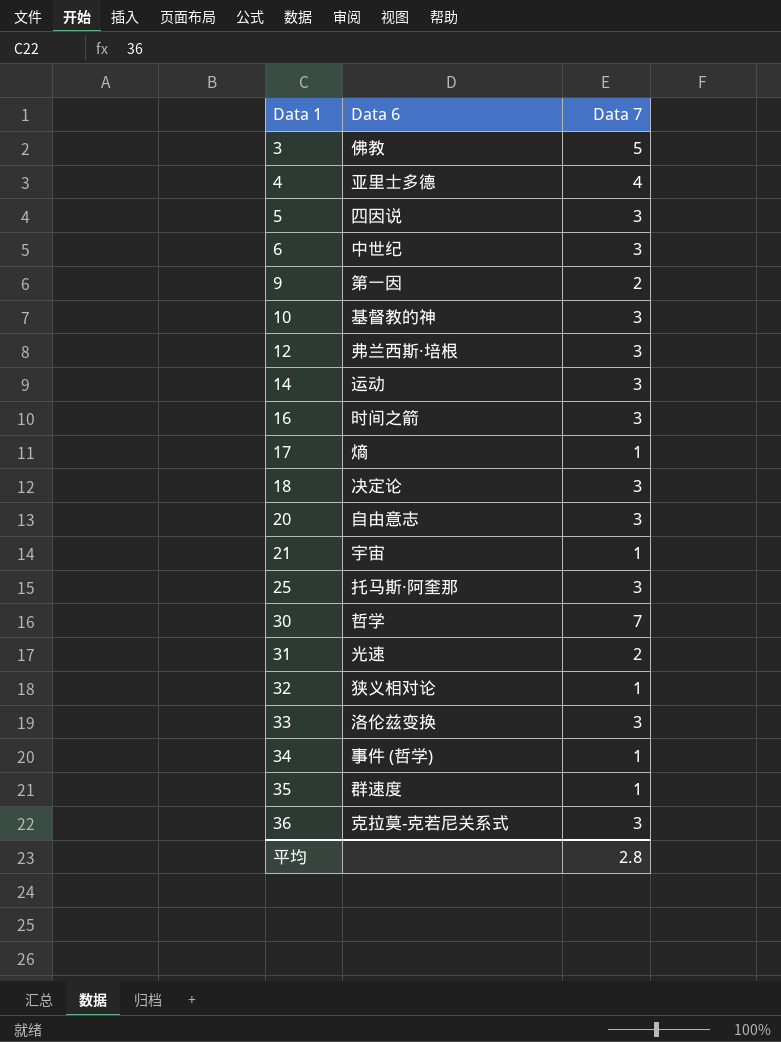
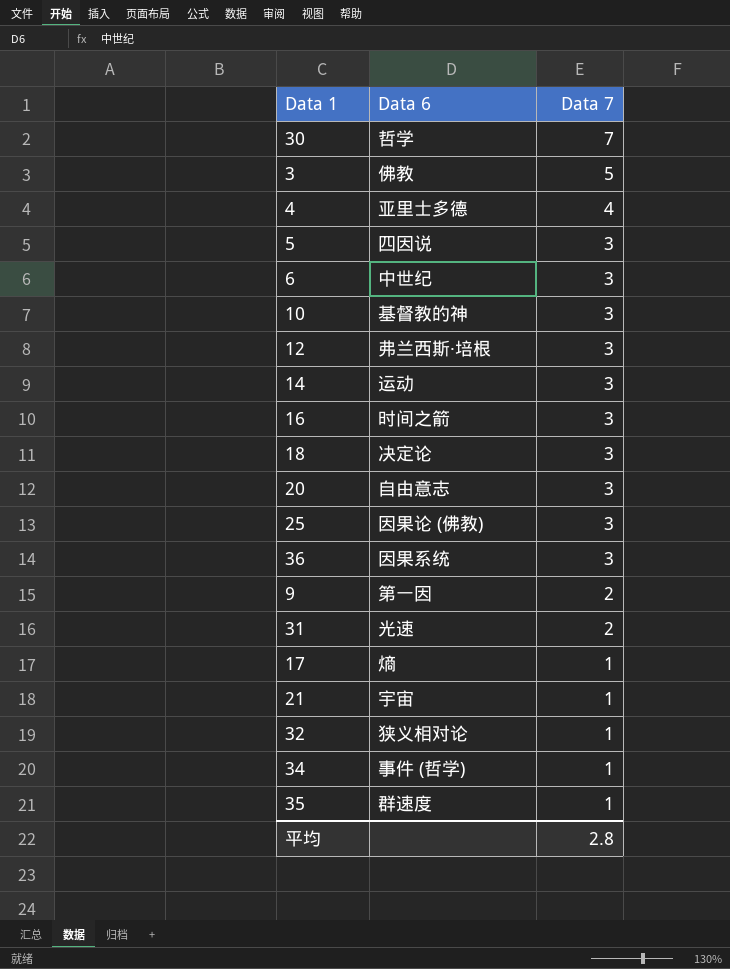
row order: Data 1 ascending -> Data 7 descending
row 33: 洛伦兹变换 | 3 -> none
25 | Data 6: 托马斯·阿奎那 -> 因果论 (佛教)
36 | Data 6: 克拉莫-克若尼关系式 -> 因果系统

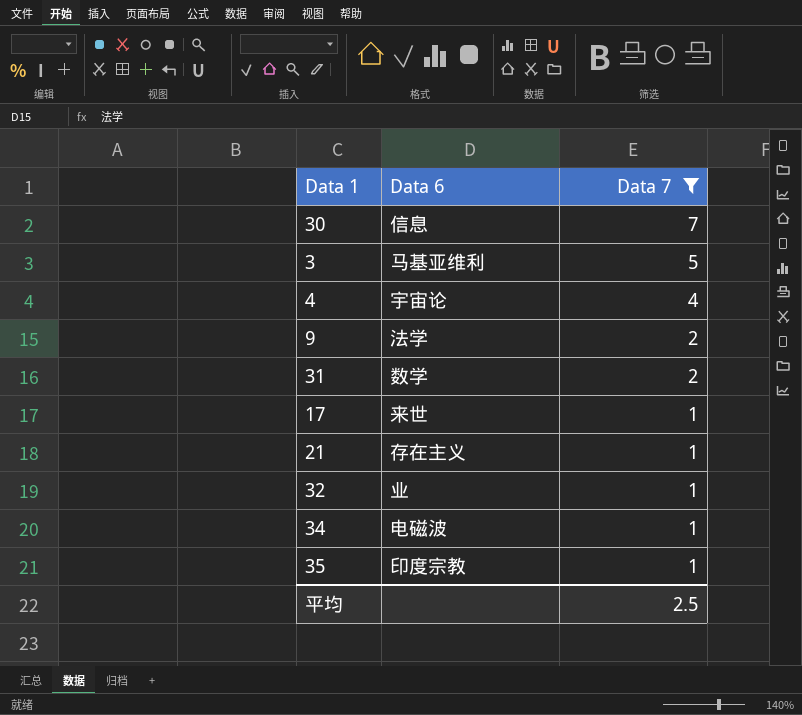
filter: none -> Data 7 != 3
30 | Data 6: 哲学 -> 信息
3 | Data 6: 佛教 -> 马基亚维利
4 | Data 6: 亚里士多德 -> 宇宙论
9 | Data 6: 第一因 -> 法学
31 | Data 6: 光速 -> 数学
17 | Data 6: 熵 -> 来世
21 | Data 6: 宇宙 -> 存在主义
32 | Data 6: 狭义相对论 -> 业
34 | Data 6: 事件 (哲学) -> 电磁波
35 | Data 6: 群速度 -> 印度宗教
平均 | Data 7: 2.8 -> 2.5

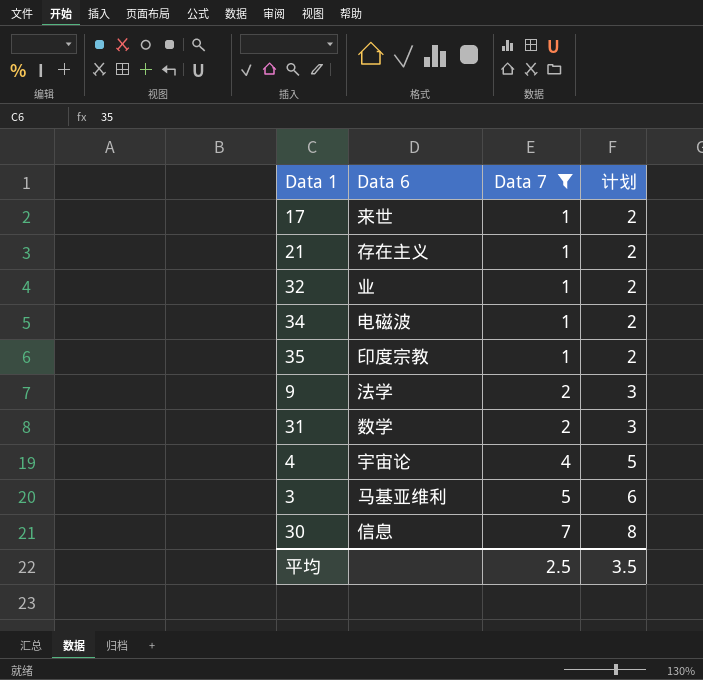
row order: Data 7 descending -> Data 7 ascending
column 计划 | formula: none -> [Data 7] + 1

